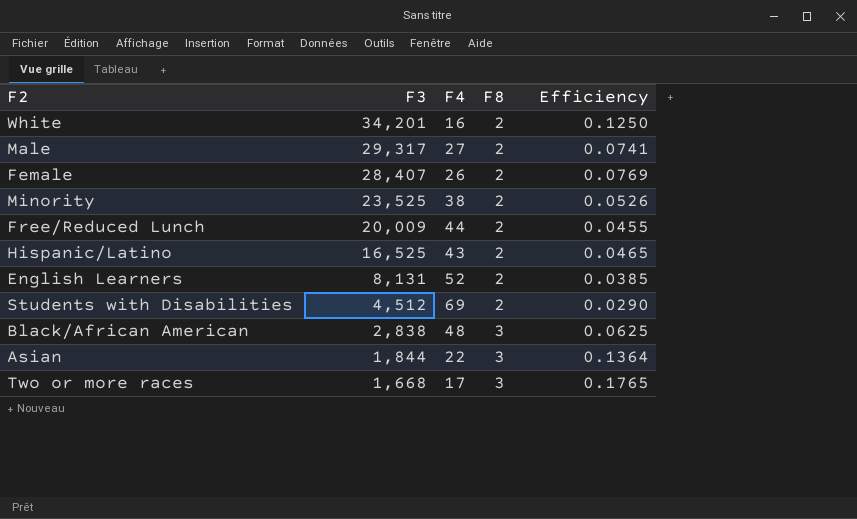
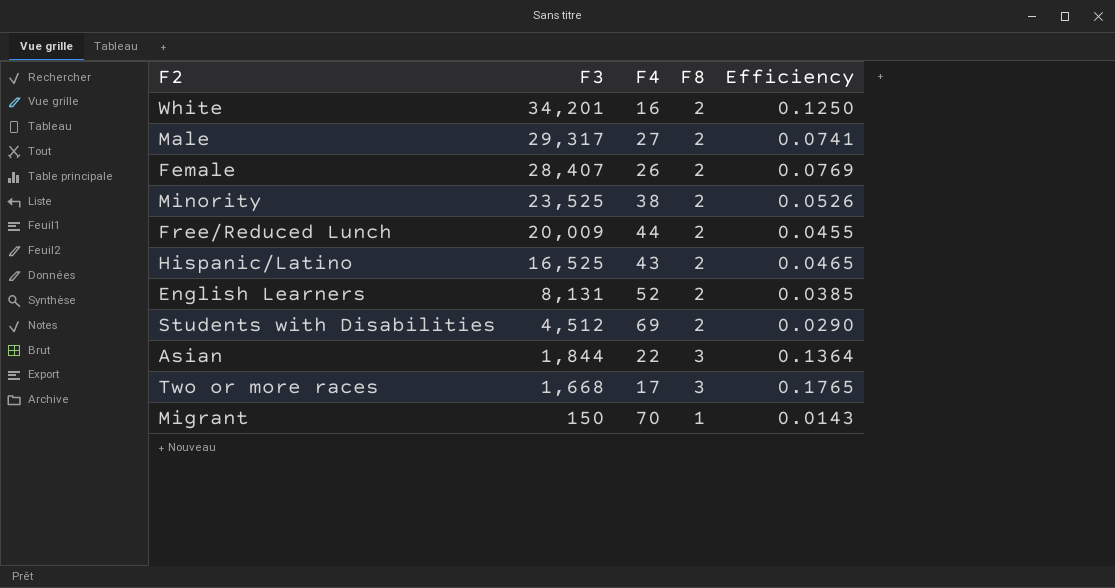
row Black/African American: 2,838 | 48 | 3 | 0.0625 -> none
row Migrant: none -> 150 | 70 | 1 | 0.0143

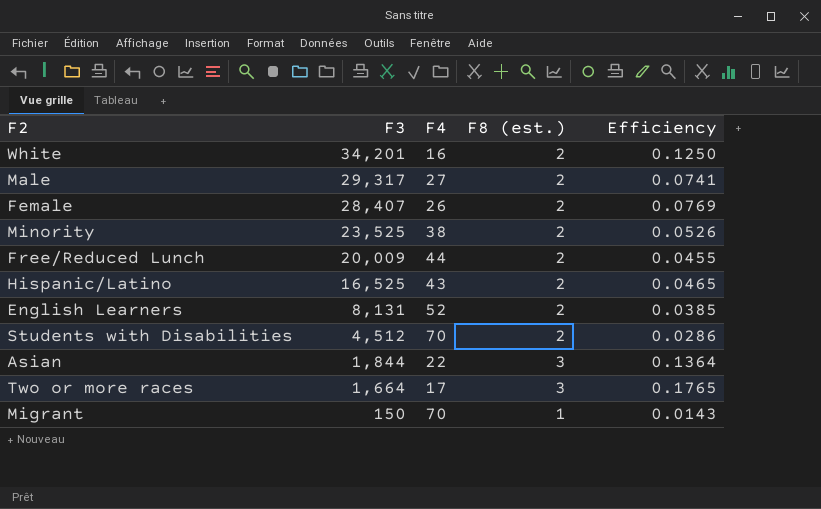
column name: F8 -> F8 (est.)
Students with Disabilities | F4: 69 -> 70
Students with Disabilities | Efficiency: 0.0290 -> 0.0286
Two or more races | F3: 1,668 -> 1,664

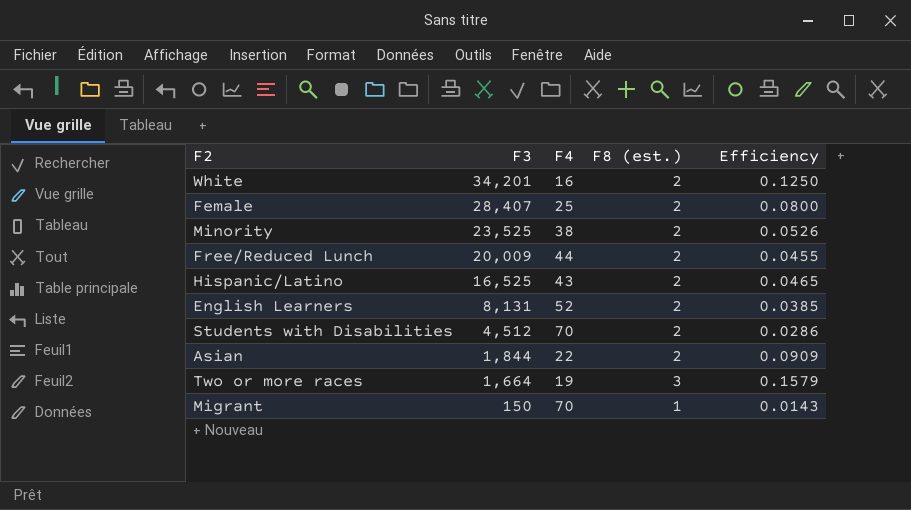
row Male: 29,317 | 27 | 2 | 0.0741 -> none
Female | F4: 26 -> 25
Female | Efficiency: 0.0769 -> 0.0800
Asian | F8 (est.): 3 -> 2
Asian | Efficiency: 0.1364 -> 0.0909
Two or more races | F4: 17 -> 19
Two or more races | Efficiency: 0.1765 -> 0.1579

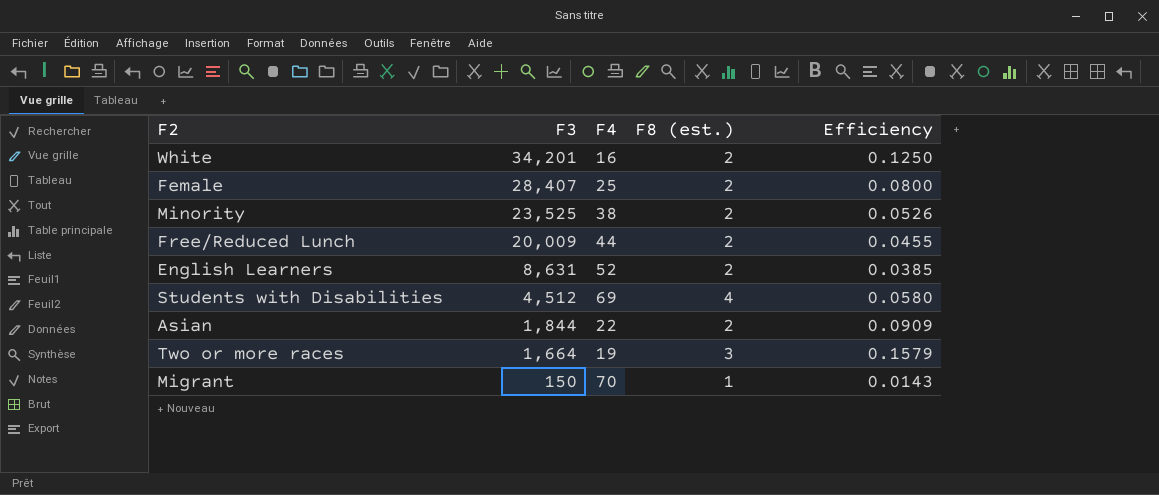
row Hispanic/Latino: 16,525 | 43 | 2 | 0.0465 -> none
English Learners | F3: 8,131 -> 8,631
Students with Disabilities | F4: 70 -> 69
Students with Disabilities | F8 (est.): 2 -> 4
Students with Disabilities | Efficiency: 0.0286 -> 0.0580

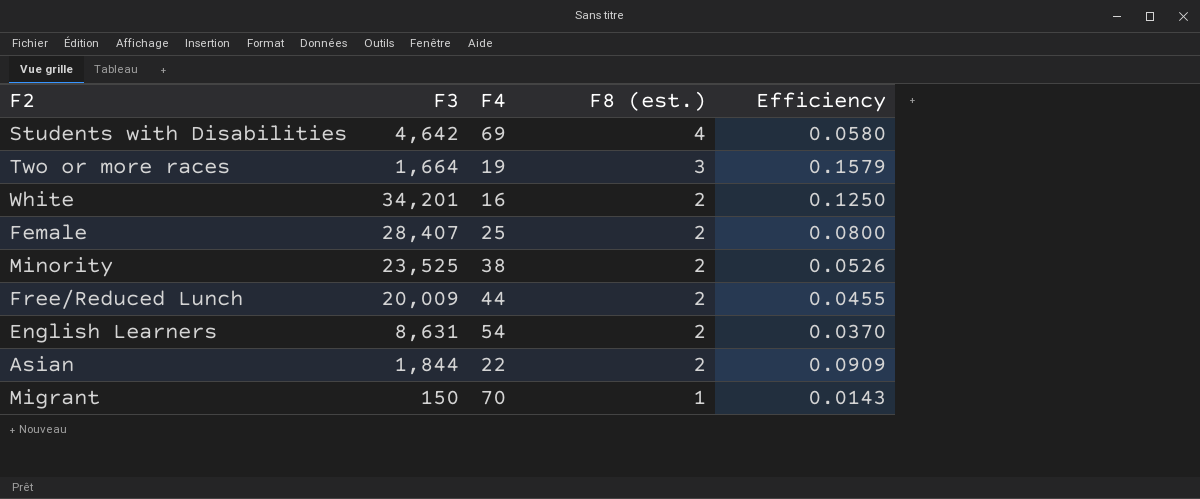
row order: F3 descending -> F8 (est.) descending
Students with Disabilities | F3: 4,512 -> 4,642
English Learners | F4: 52 -> 54
English Learners | Efficiency: 0.0385 -> 0.0370

